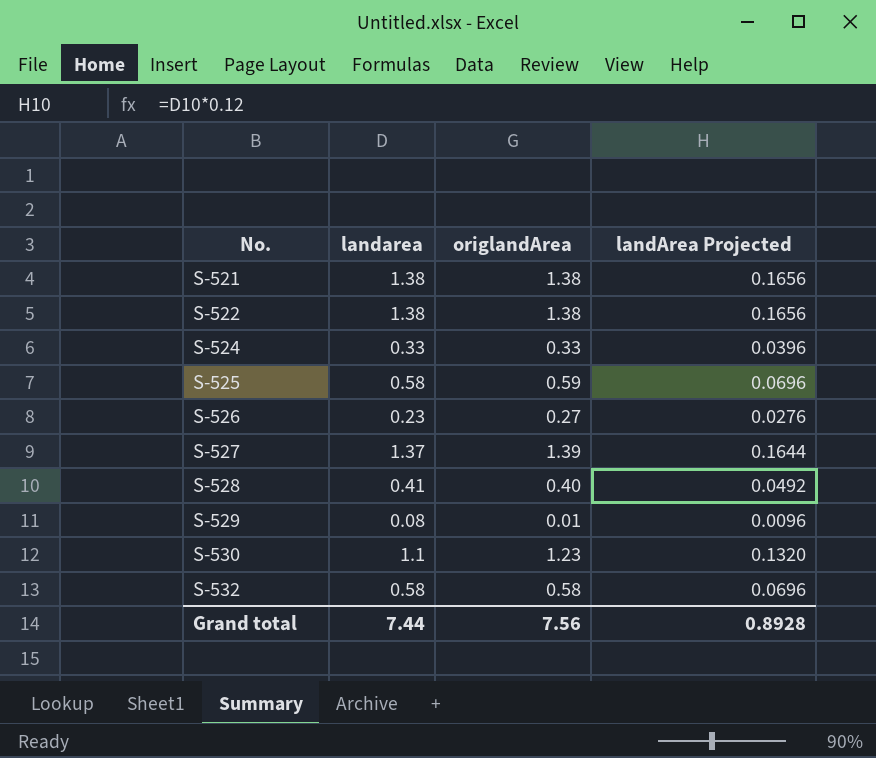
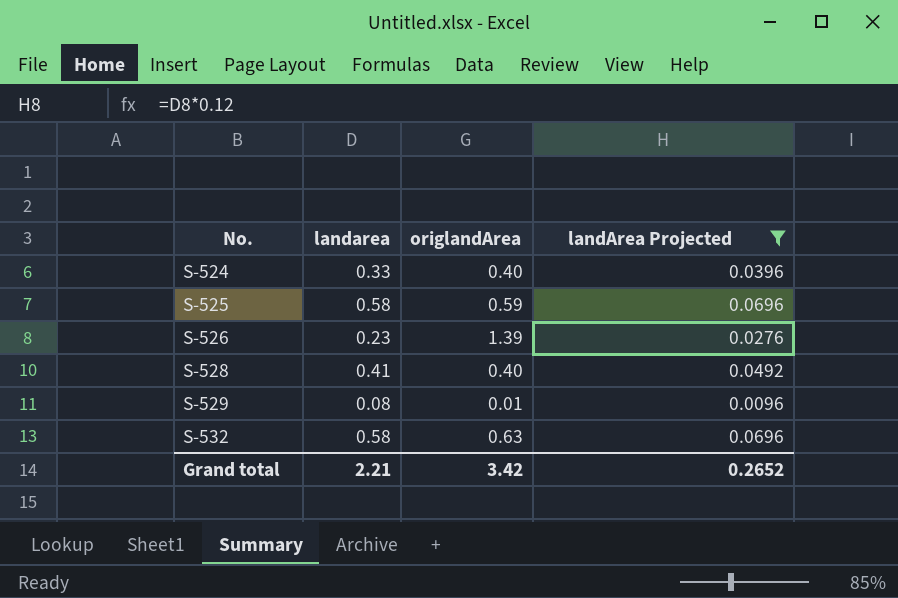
filter: none -> landArea Projected <= 0.0696
S-524 | origlandArea: 0.33 -> 0.40
S-526 | origlandArea: 0.27 -> 1.39
S-532 | origlandArea: 0.58 -> 0.63
Grand total | landarea: 7.44 -> 2.21
Grand total | origlandArea: 7.56 -> 3.42
Grand total | landArea Projected: 0.8928 -> 0.2652

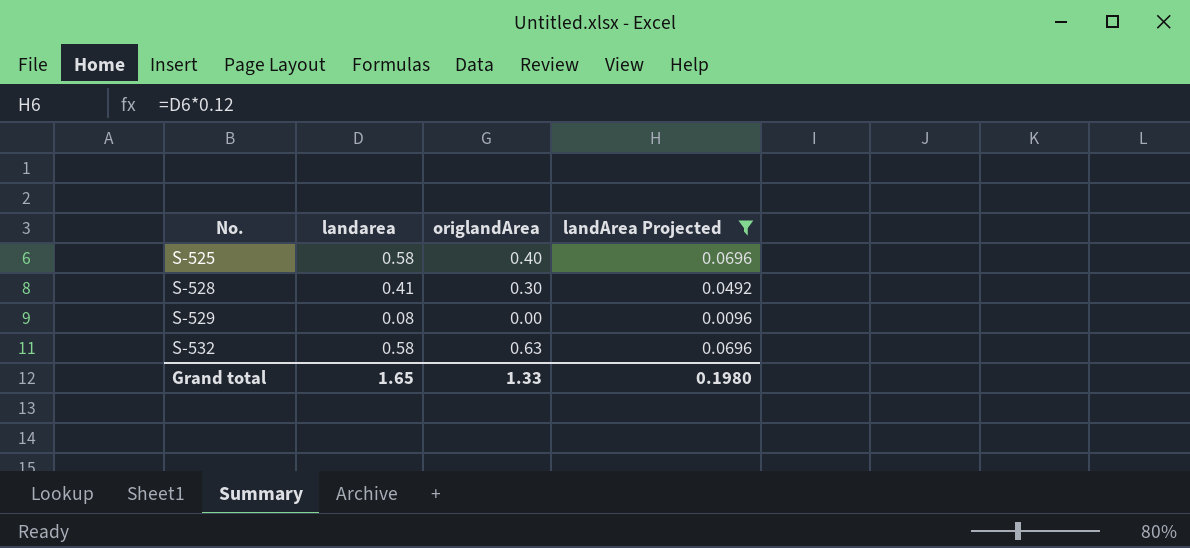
row S-524: 0.33 | 0.40 | 0.0396 -> none
row S-526: 0.23 | 1.39 | 0.0276 -> none
S-525 | origlandArea: 0.59 -> 0.40
S-528 | origlandArea: 0.40 -> 0.30
S-529 | origlandArea: 0.01 -> 0.00
Grand total | landarea: 2.21 -> 1.65
Grand total | origlandArea: 3.42 -> 1.33
Grand total | landArea Projected: 0.2652 -> 0.1980

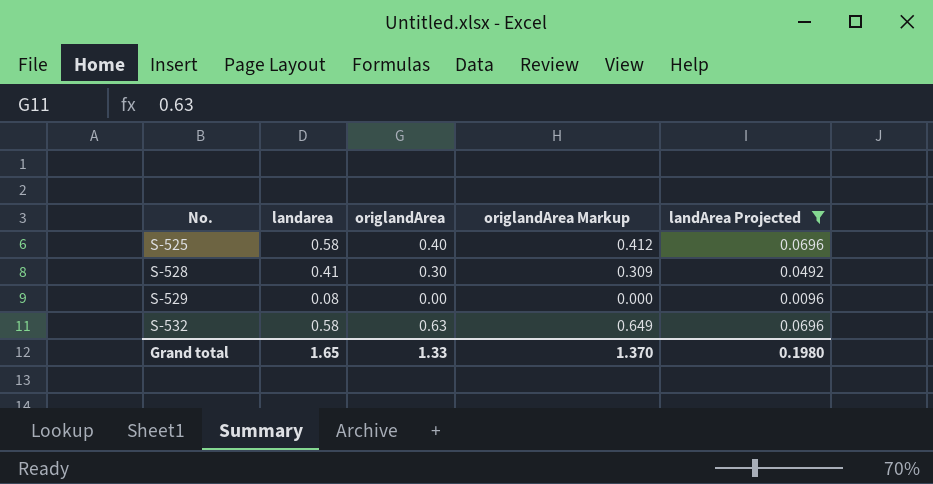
column origlandArea Markup | formula: none -> [origlandArea] * 1.03

